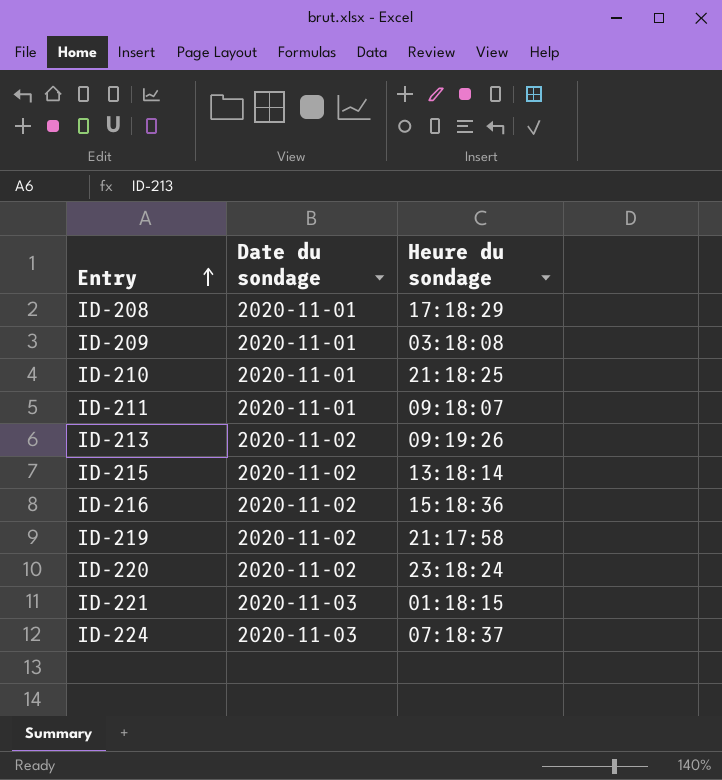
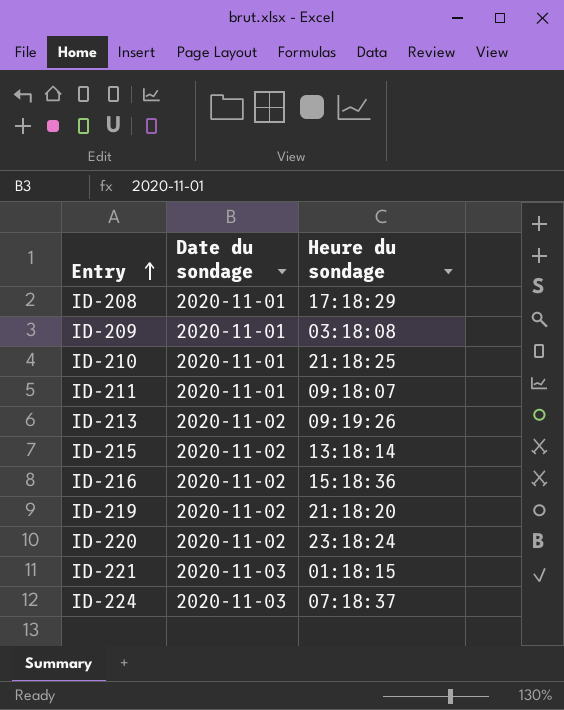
ID-219 | Heure du sondage: 21:17:58 -> 21:18:20

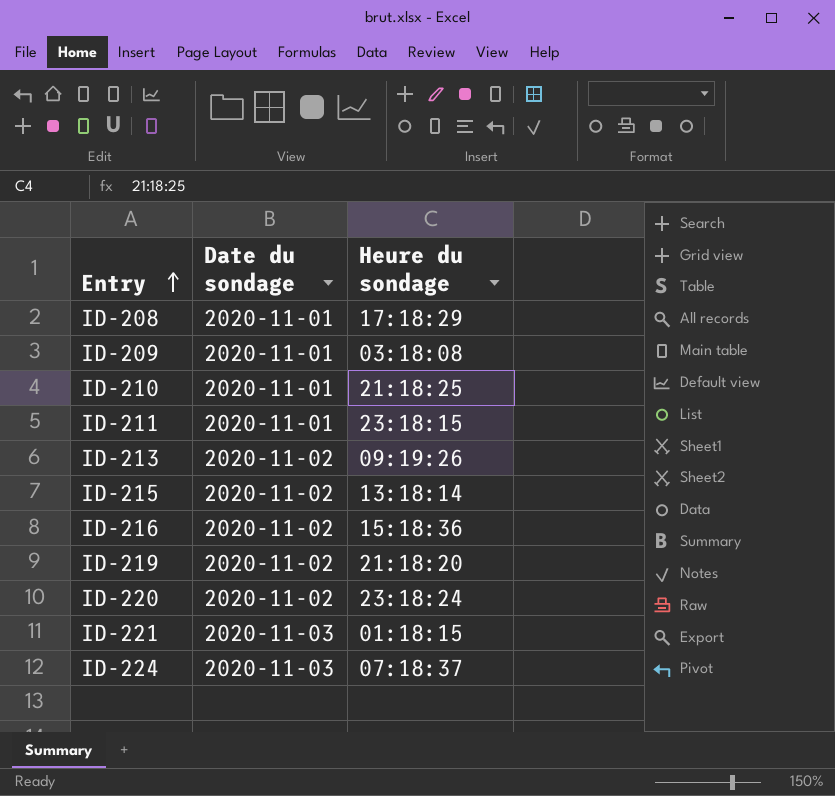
ID-211 | Heure du sondage: 09:18:07 -> 23:18:15

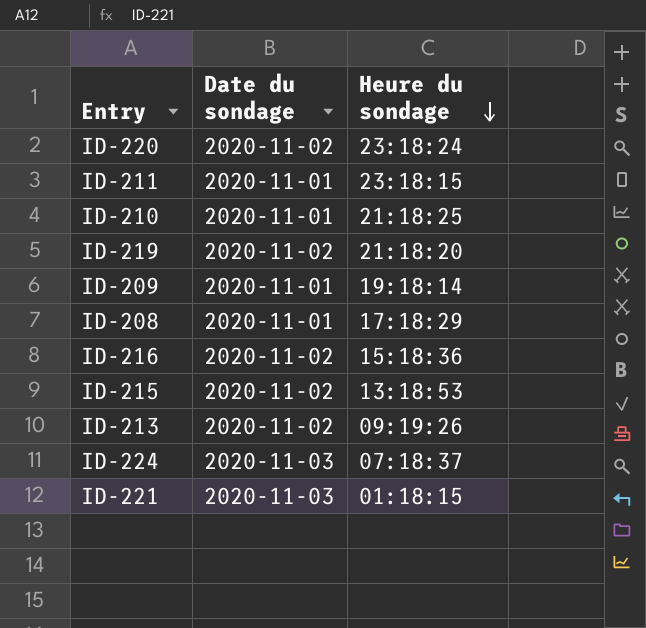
row order: Entry ascending -> Heure du sondage descending
ID-209 | Heure du sondage: 03:18:08 -> 19:18:14
ID-215 | Heure du sondage: 13:18:14 -> 13:18:53

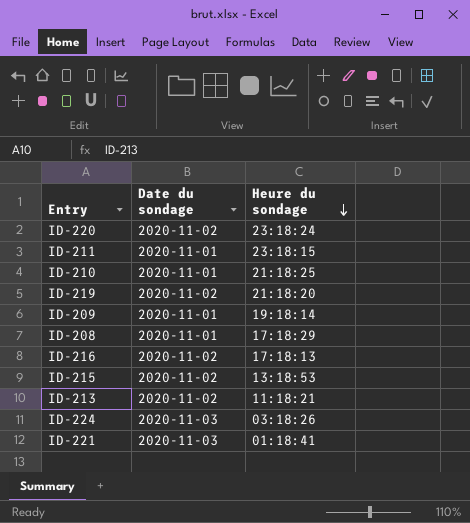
ID-216 | Heure du sondage: 15:18:36 -> 17:18:13
ID-213 | Heure du sondage: 09:19:26 -> 11:18:21
ID-224 | Heure du sondage: 07:18:37 -> 03:18:26
ID-221 | Heure du sondage: 01:18:15 -> 01:18:41

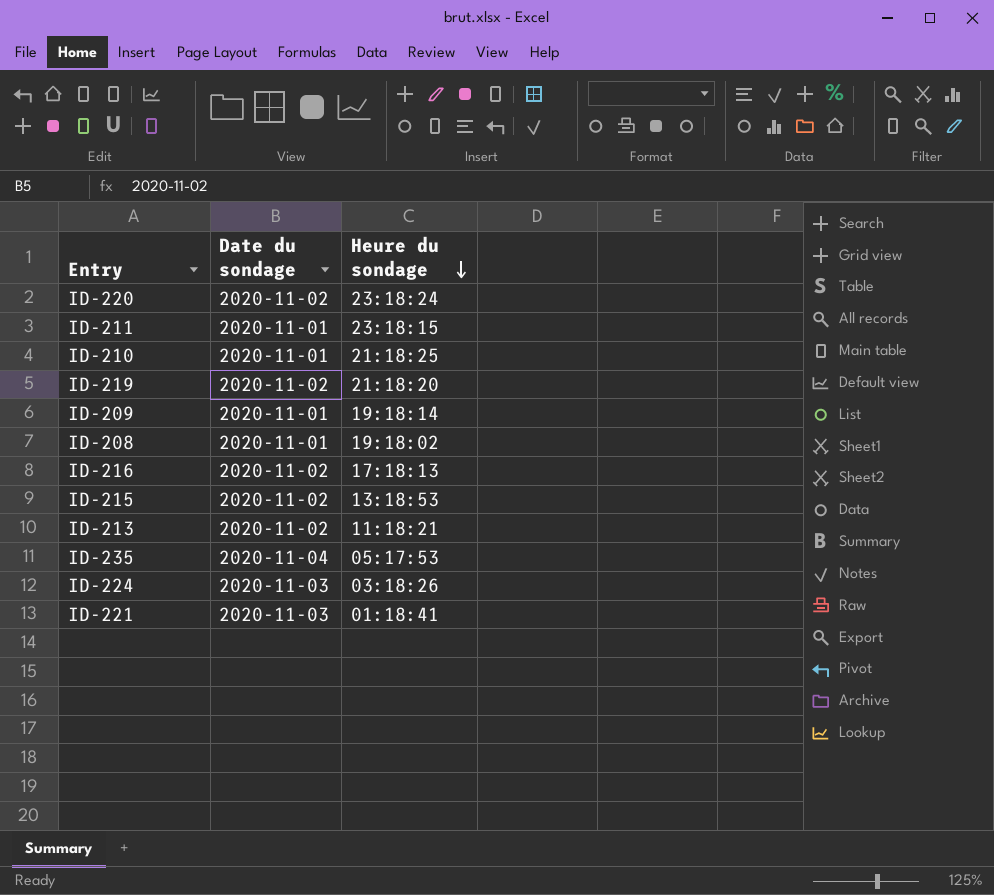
ID-208 | Heure du sondage: 17:18:29 -> 19:18:02
row ID-235: none -> 2020-11-04 | 05:17:53

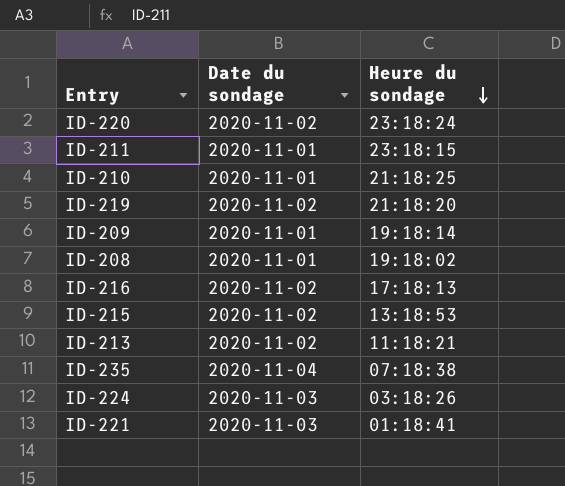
ID-235 | Heure du sondage: 05:17:53 -> 07:18:38

